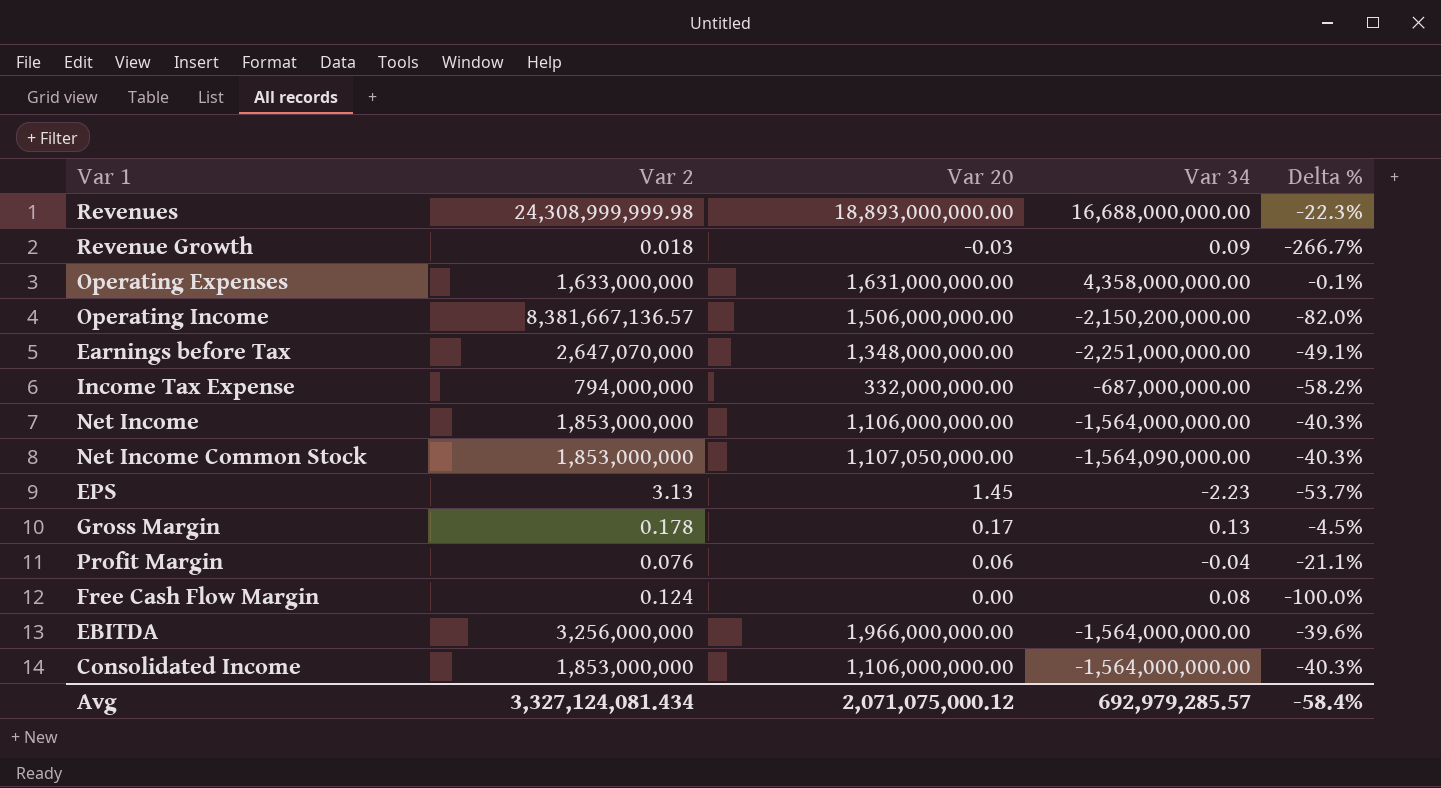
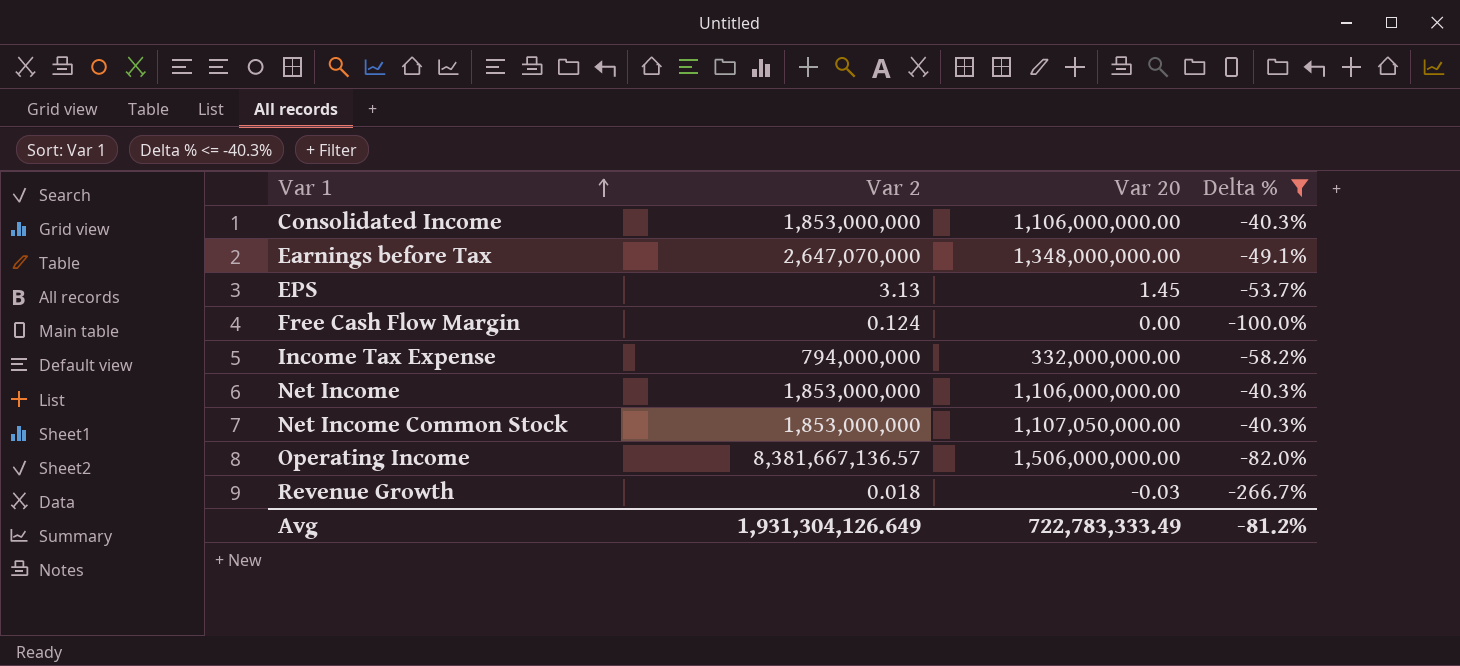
filter: none -> Delta % <= -40.3%
row order: none -> Var 1 ascending
column Var 34 | position: 4 -> none
Avg | Var 2: 3,327,124,081.434 -> 1,931,304,126.649
Avg | Var 20: 2,071,075,000.12 -> 722,783,333.49
Avg | Delta %: -58.4% -> -81.2%

